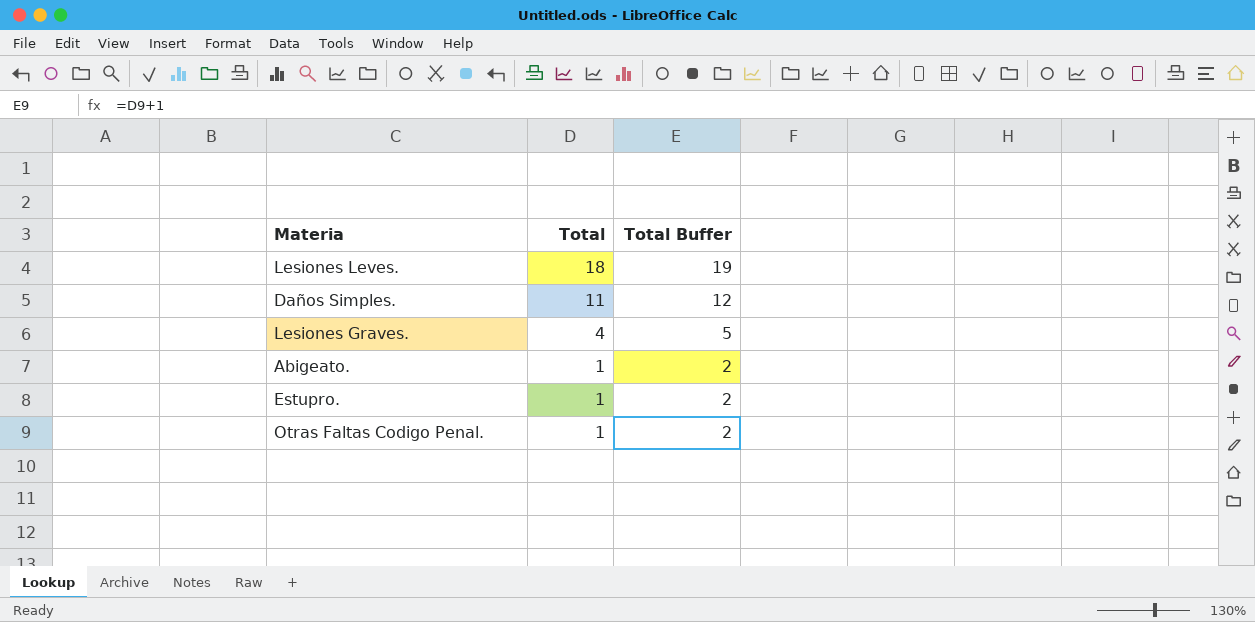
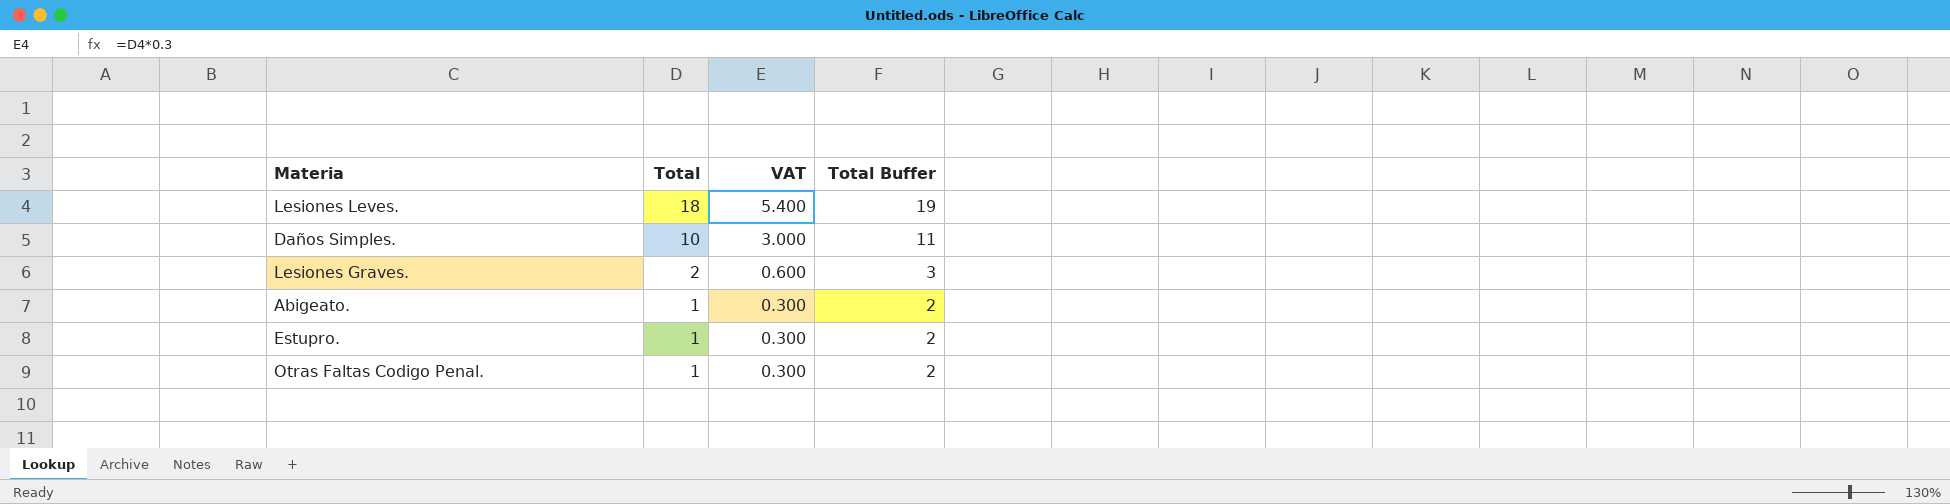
column VAT | formula: none -> [Total] * 0.3
Daños Simples. | Total: 11 -> 10
Daños Simples. | Total Buffer: 12 -> 11
Lesiones Graves. | Total: 4 -> 2
Lesiones Graves. | Total Buffer: 5 -> 3

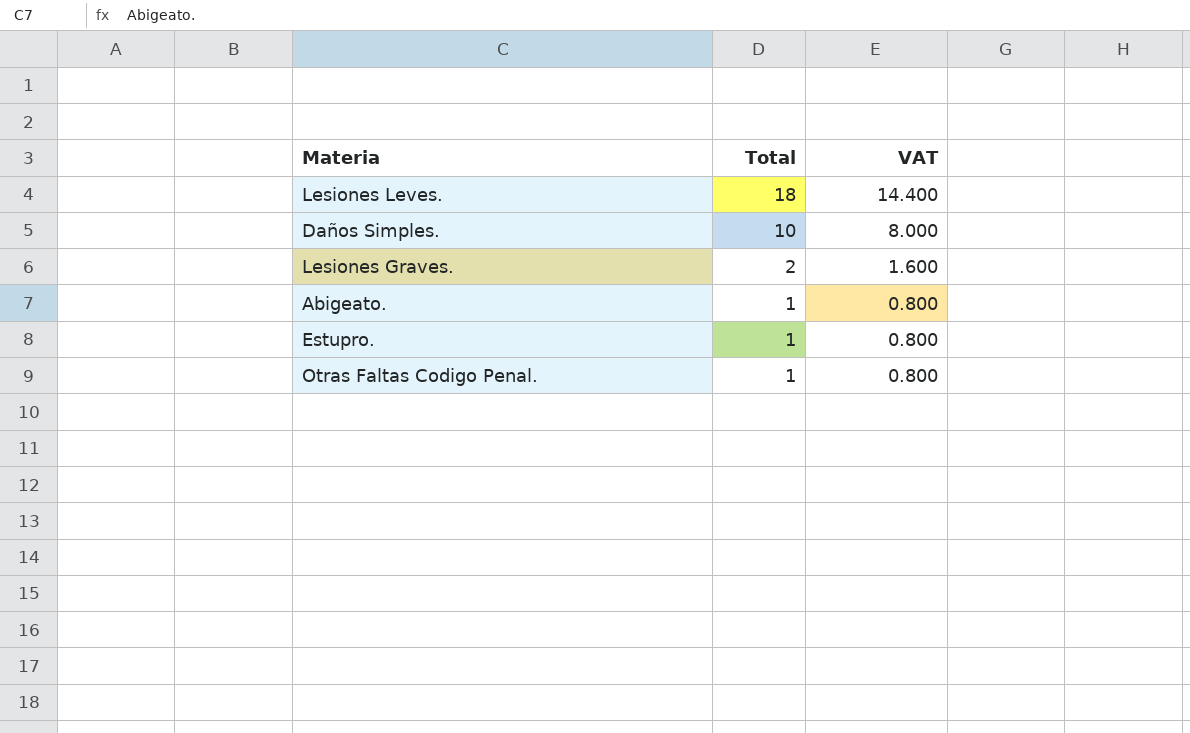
column Total Buffer | formula: [Total] + 1 -> none
column VAT | formula: [Total] * 0.3 -> [Total] * 0.8

